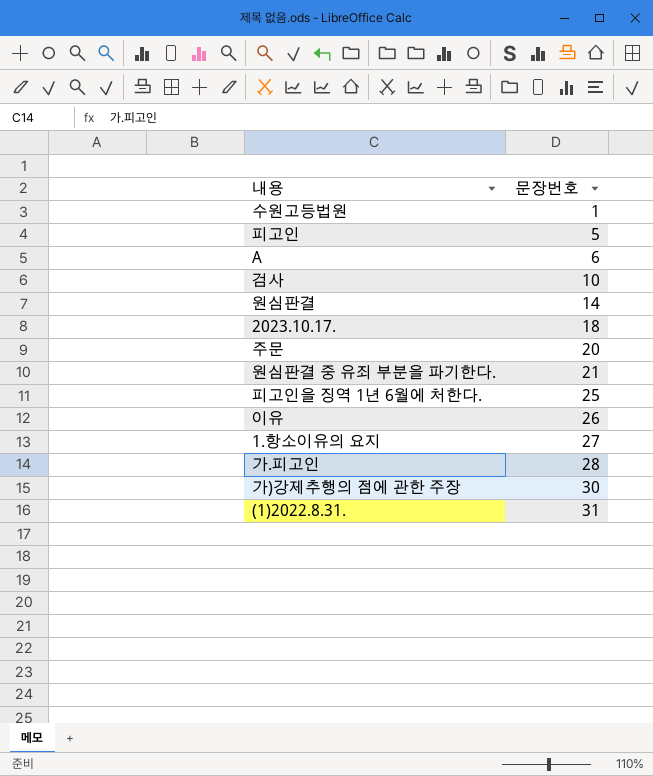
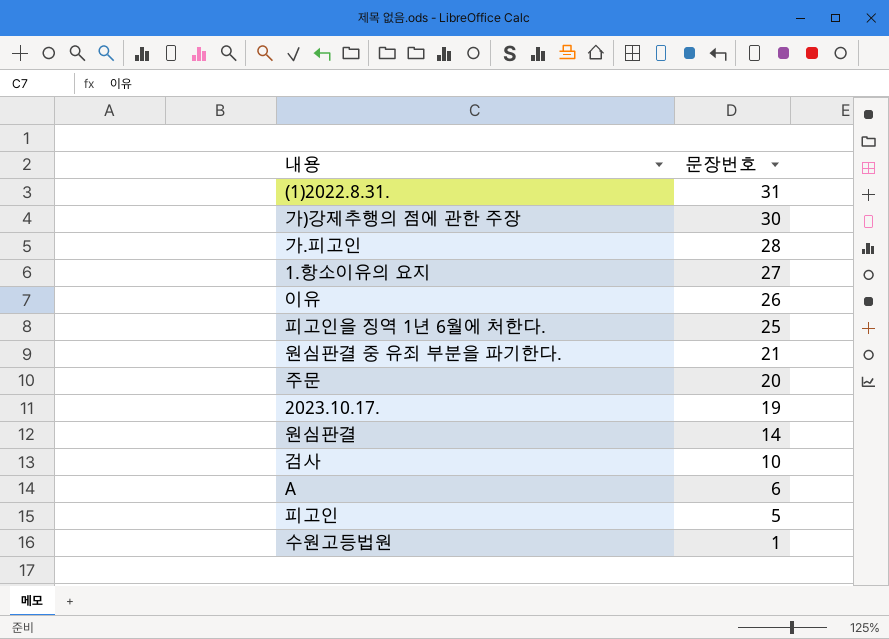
row order: 문장번호 ascending -> 문장번호 descending
2023.10.17. | 문장번호: 18 -> 19

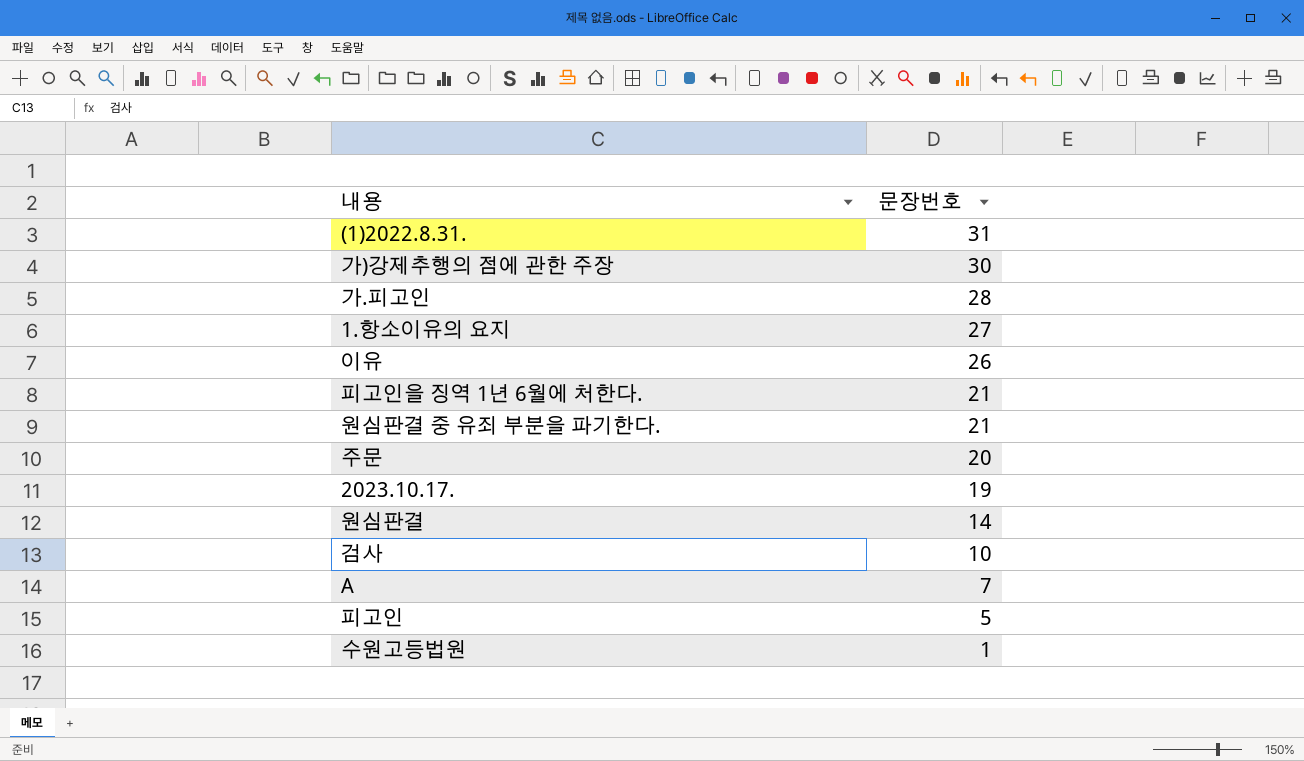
피고인을 징역 1년 6월에 처한다. | 문장번호: 25 -> 21
A | 문장번호: 6 -> 7

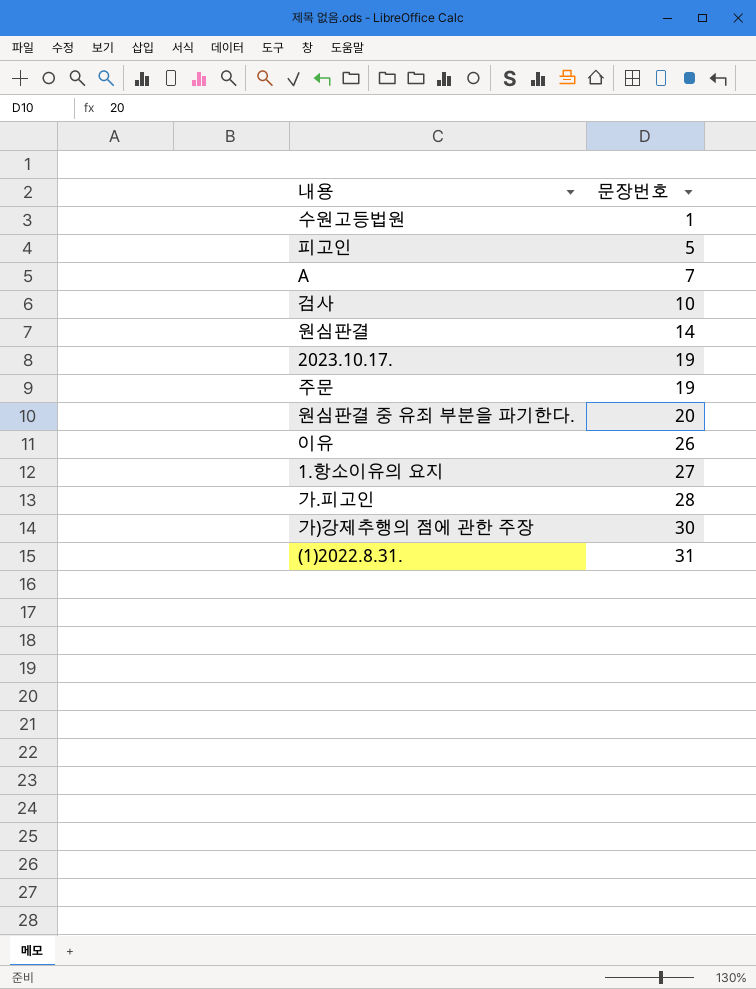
row order: 문장번호 descending -> 문장번호 ascending
row 피고인을 징역 1년 6월에 처한다.: 21 -> none
주문 | 문장번호: 20 -> 19
원심판결 중 유죄 부분을 파기한다. | 문장번호: 21 -> 20

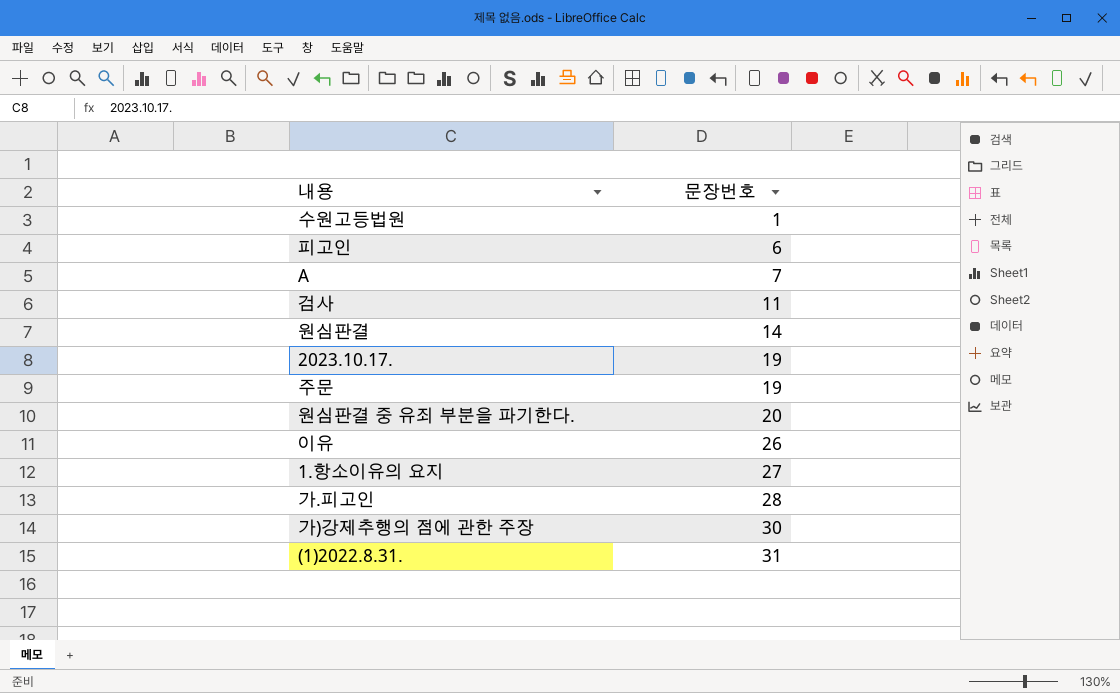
피고인 | 문장번호: 5 -> 6
검사 | 문장번호: 10 -> 11

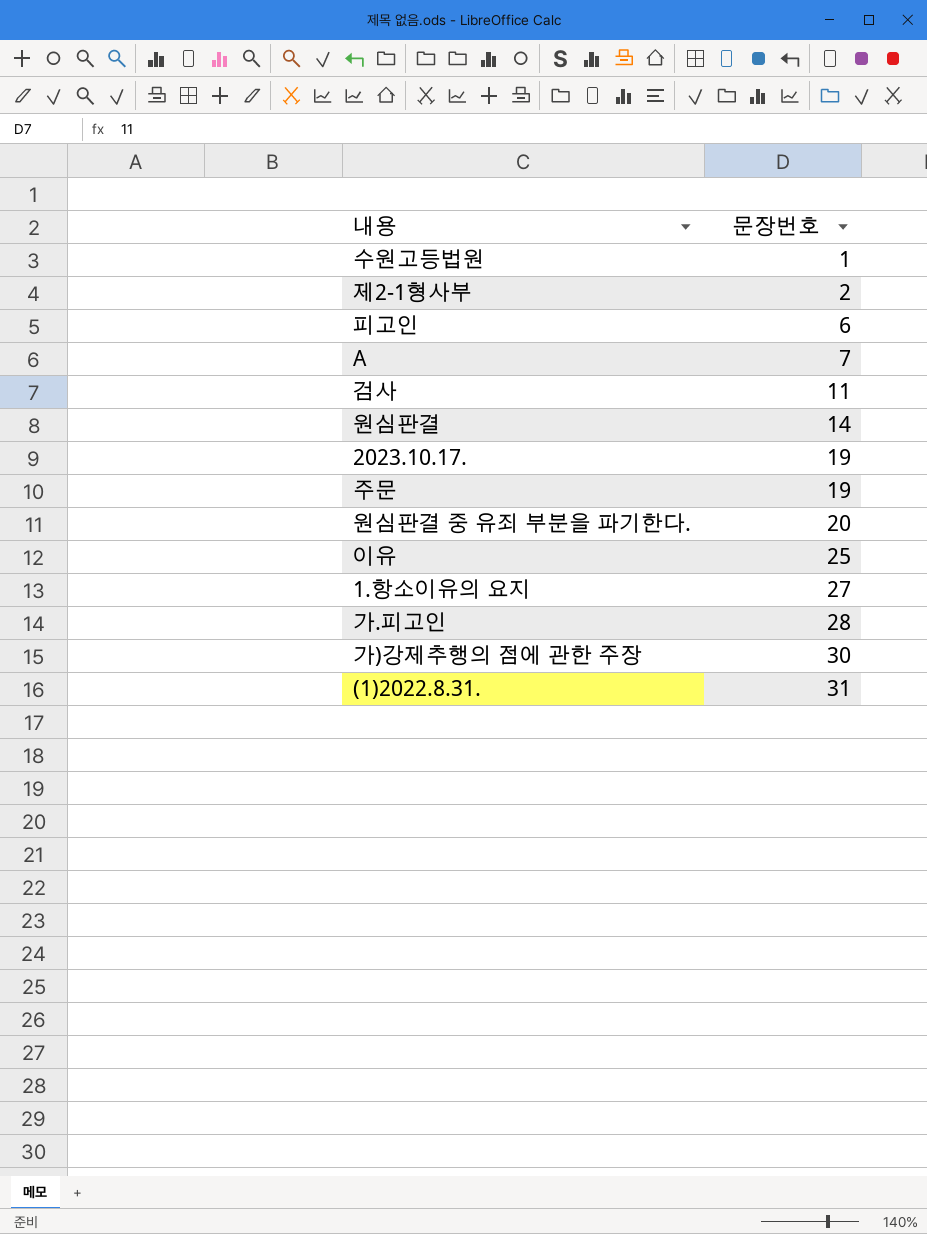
row 제2-1형사부: none -> 2
이유 | 문장번호: 26 -> 25

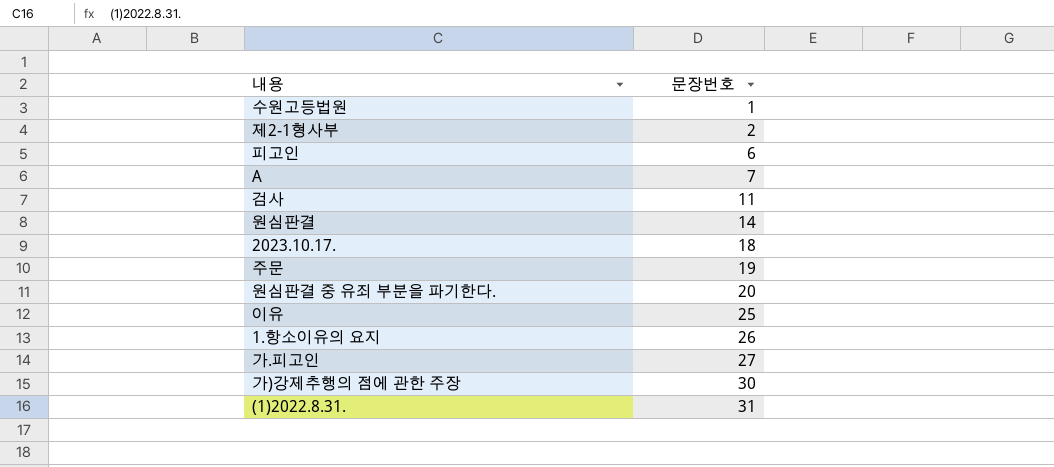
2023.10.17. | 문장번호: 19 -> 18
1.항소이유의 요지 | 문장번호: 27 -> 26
가.피고인 | 문장번호: 28 -> 27

